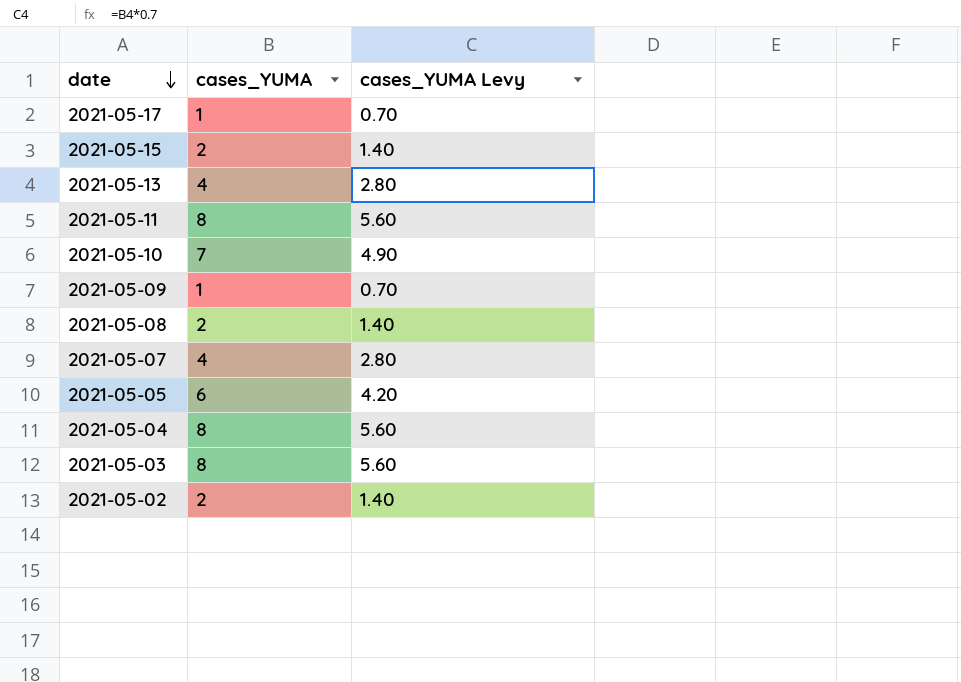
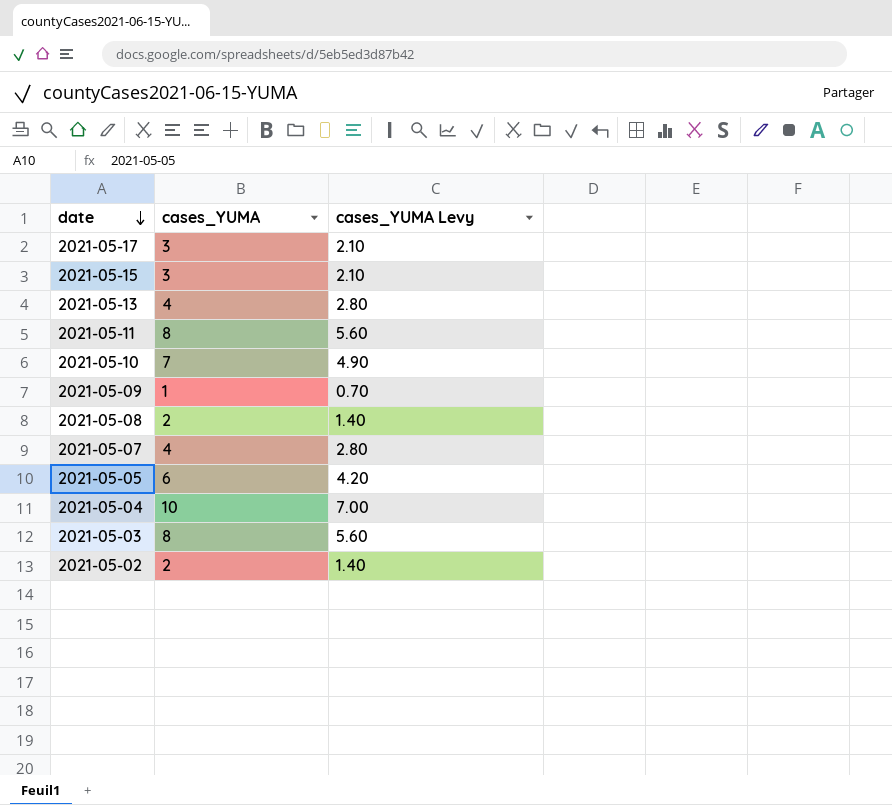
2021-05-17 | cases_YUMA: 1 -> 3
2021-05-17 | cases_YUMA Levy: 0.70 -> 2.10
2021-05-15 | cases_YUMA: 2 -> 3
2021-05-15 | cases_YUMA Levy: 1.40 -> 2.10
2021-05-04 | cases_YUMA: 8 -> 10
2021-05-04 | cases_YUMA Levy: 5.60 -> 7.00

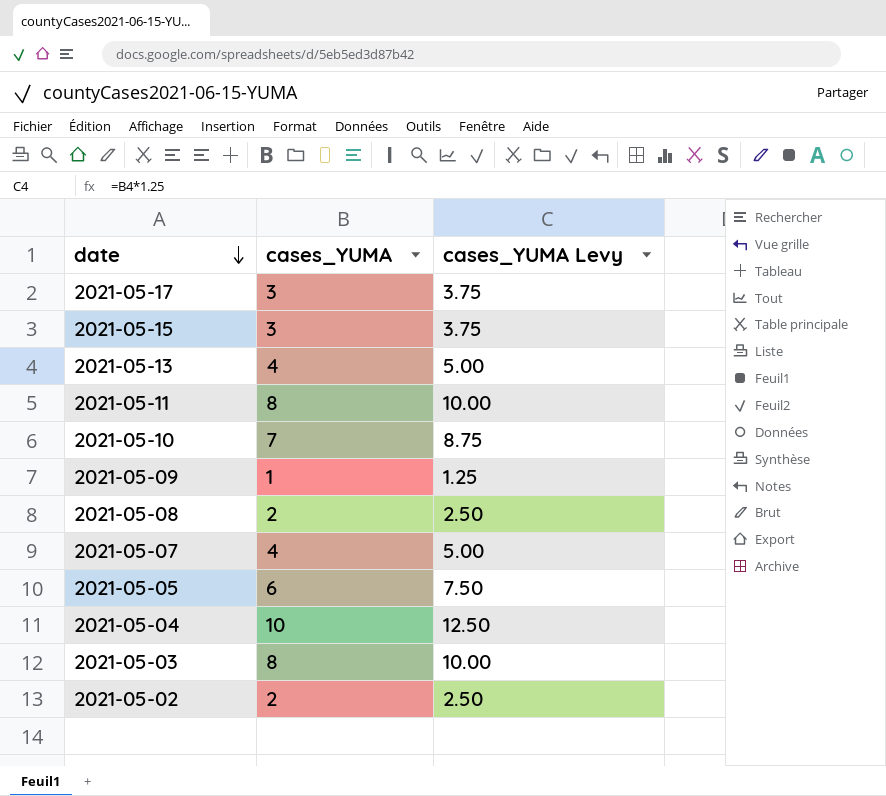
column cases_YUMA Levy | formula: [cases_YUMA] * 0.7 -> [cases_YUMA] * 1.25

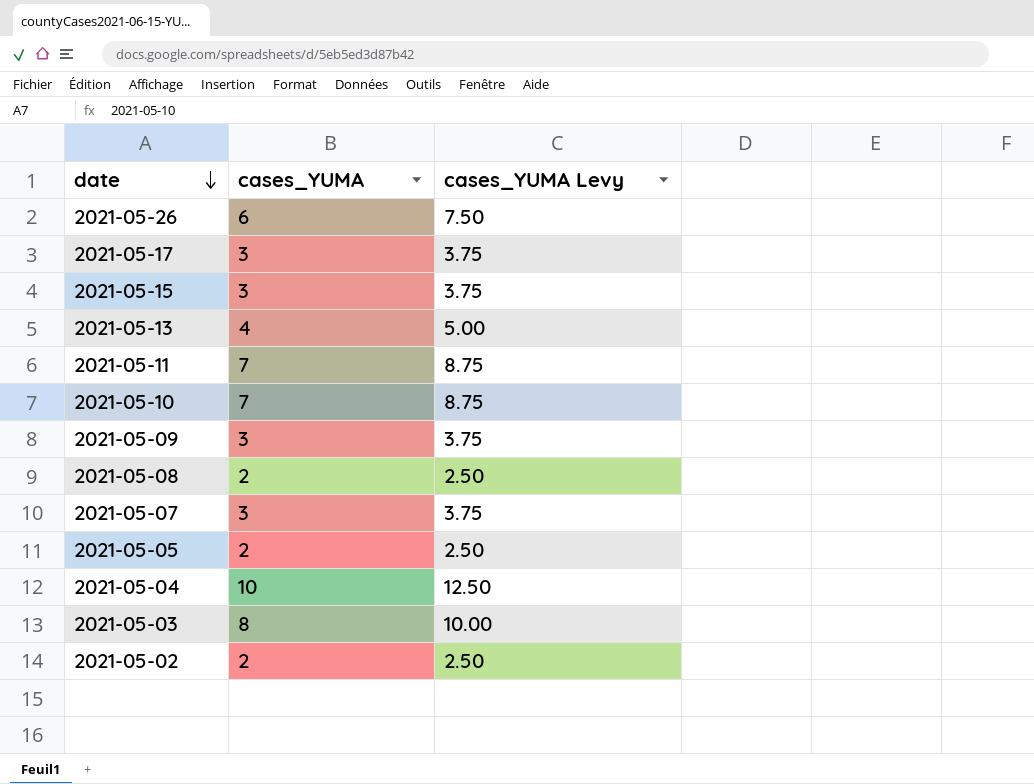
row 2021-05-26: none -> 6 | 7.50
2021-05-11 | cases_YUMA: 8 -> 7
2021-05-11 | cases_YUMA Levy: 10.00 -> 8.75
2021-05-09 | cases_YUMA: 1 -> 3
2021-05-09 | cases_YUMA Levy: 1.25 -> 3.75
2021-05-07 | cases_YUMA: 4 -> 3
2021-05-07 | cases_YUMA Levy: 5.00 -> 3.75
2021-05-05 | cases_YUMA: 6 -> 2
2021-05-05 | cases_YUMA Levy: 7.50 -> 2.50

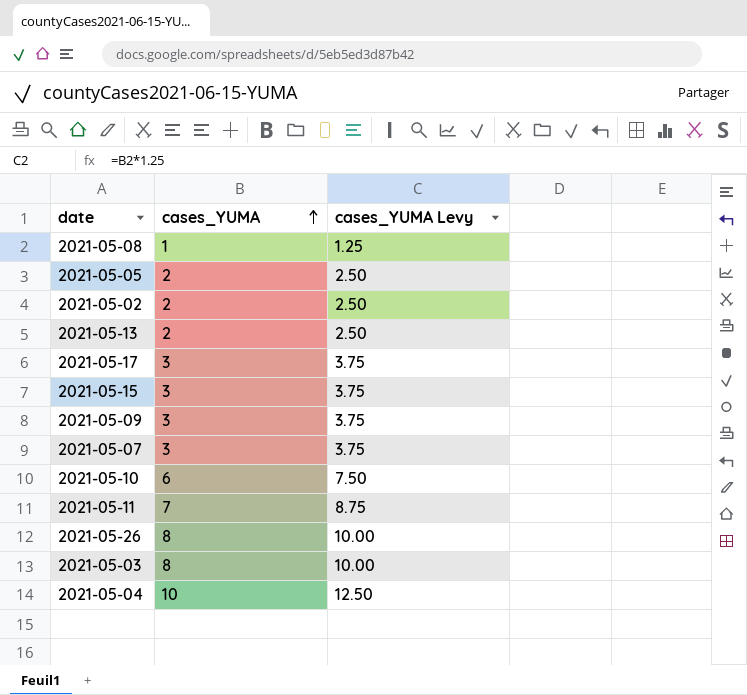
row order: date descending -> cases_YUMA ascending
2021-05-08 | cases_YUMA: 2 -> 1
2021-05-08 | cases_YUMA Levy: 2.50 -> 1.25
2021-05-13 | cases_YUMA: 4 -> 2
2021-05-13 | cases_YUMA Levy: 5.00 -> 2.50
2021-05-10 | cases_YUMA: 7 -> 6
2021-05-10 | cases_YUMA Levy: 8.75 -> 7.50
2021-05-26 | cases_YUMA: 6 -> 8
2021-05-26 | cases_YUMA Levy: 7.50 -> 10.00

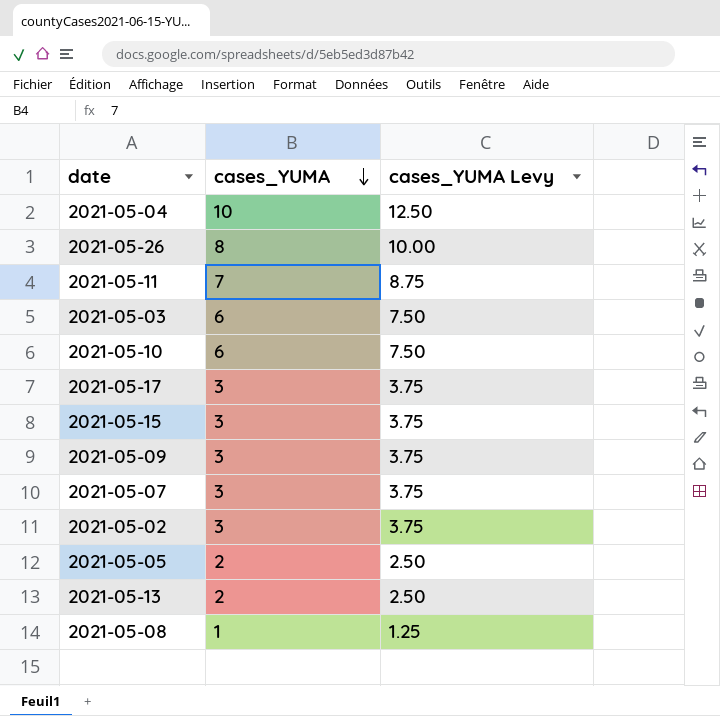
row order: cases_YUMA ascending -> cases_YUMA descending
2021-05-03 | cases_YUMA: 8 -> 6
2021-05-03 | cases_YUMA Levy: 10.00 -> 7.50
2021-05-02 | cases_YUMA: 2 -> 3
2021-05-02 | cases_YUMA Levy: 2.50 -> 3.75

